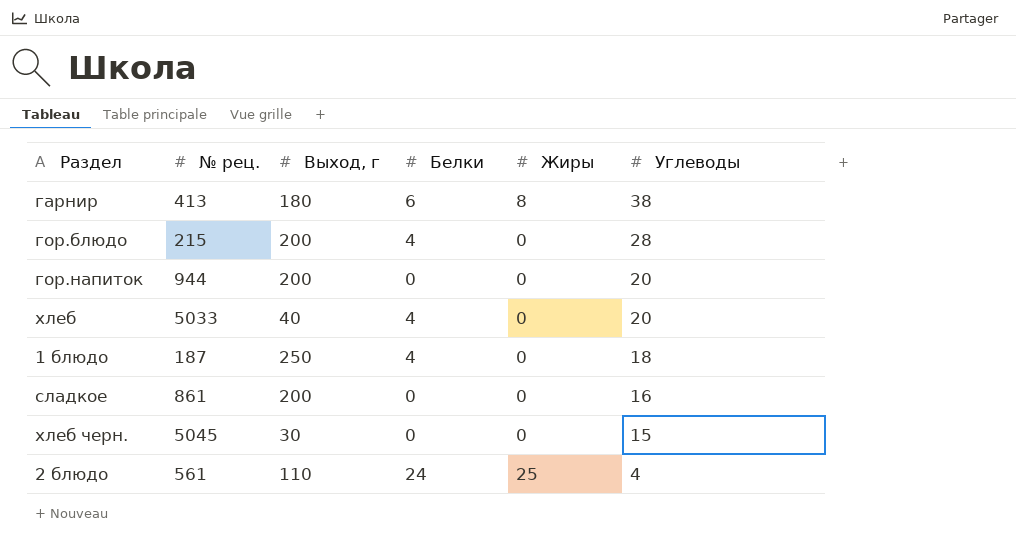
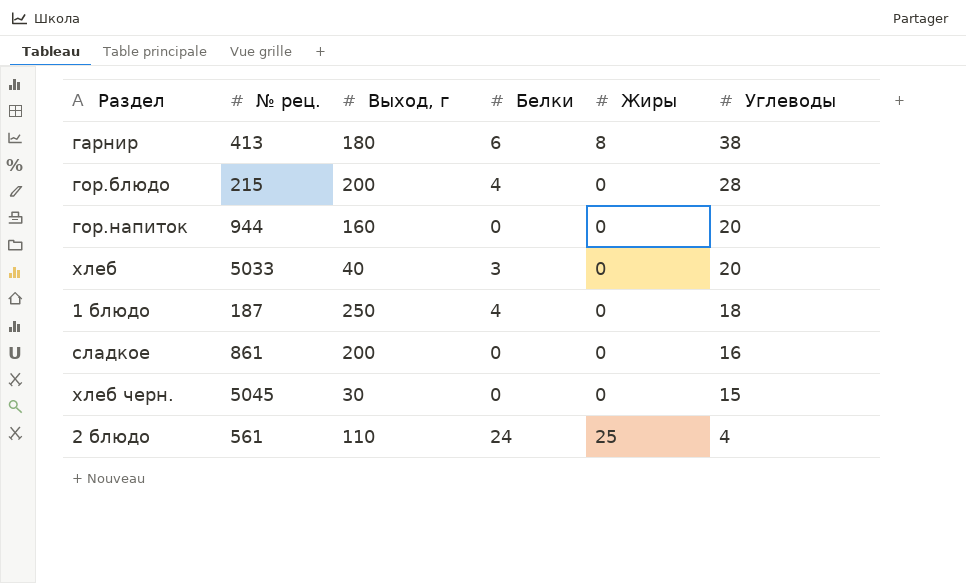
гор.напиток | Выход, г: 200 -> 160
хлеб | Белки: 4 -> 3

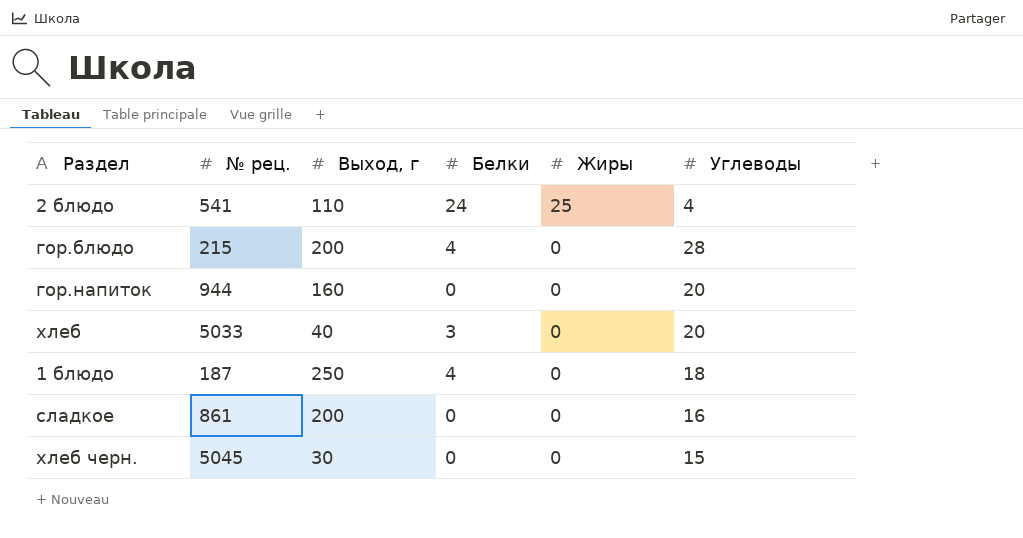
row order: Углеводы descending -> Жиры descending
row гарнир: 413 | 180 | 6 | 8 | 38 -> none
2 блюдо | № рец.: 561 -> 541

